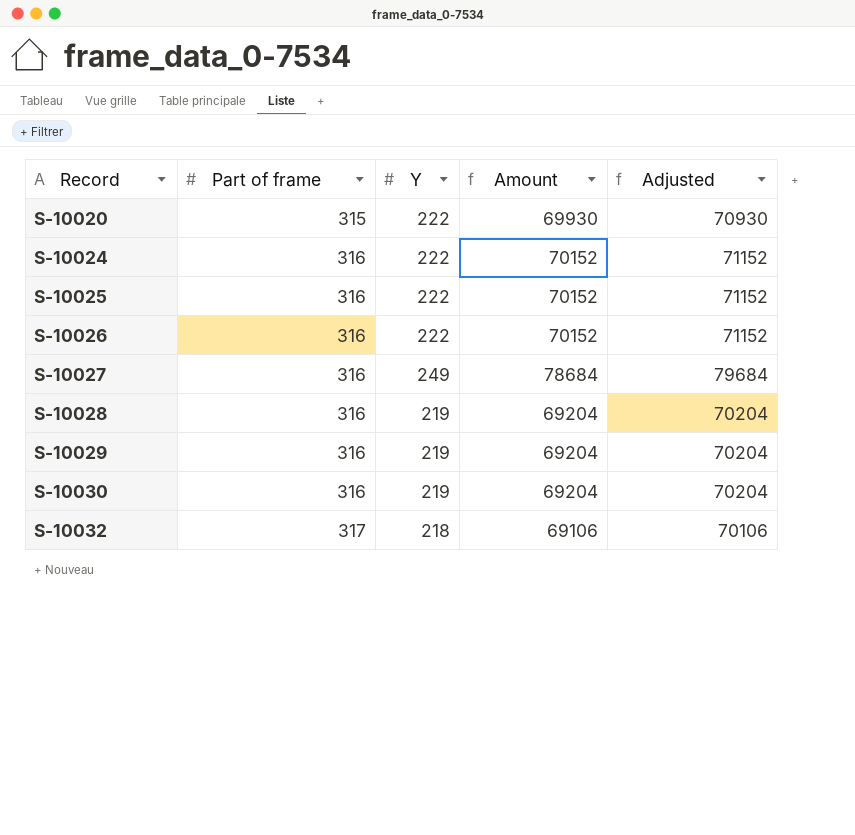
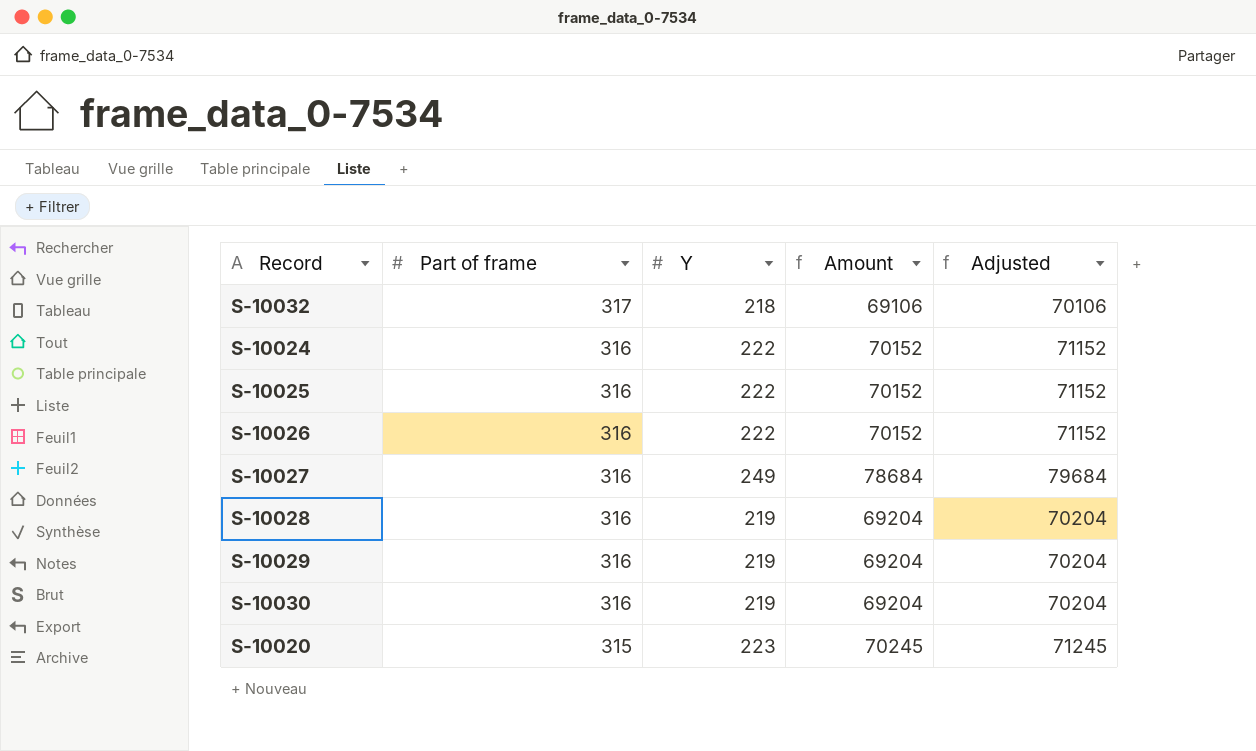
row order: Record ascending -> Part of frame descending
S-10020 | Y: 222 -> 223
S-10020 | Amount: 69930 -> 70245
S-10020 | Adjusted: 70930 -> 71245

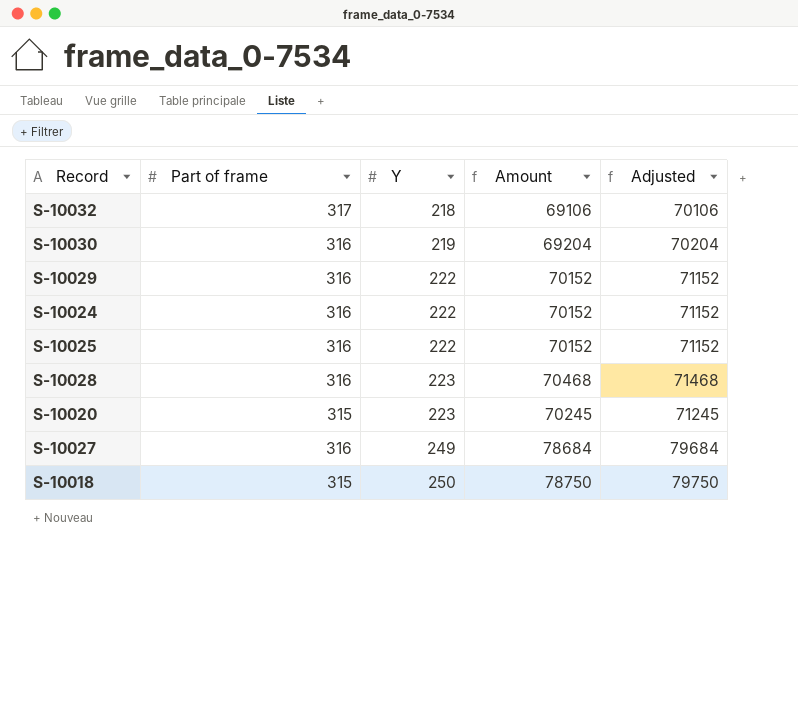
row order: Part of frame descending -> Y ascending
row S-10026: 316 | 222 | 70152 | 71152 -> none
S-10029 | Y: 219 -> 222
S-10029 | Amount: 69204 -> 70152
S-10029 | Adjusted: 70204 -> 71152
S-10028 | Y: 219 -> 223
S-10028 | Amount: 69204 -> 70468
S-10028 | Adjusted: 70204 -> 71468
row S-10018: none -> 315 | 250 | 78750 | 79750

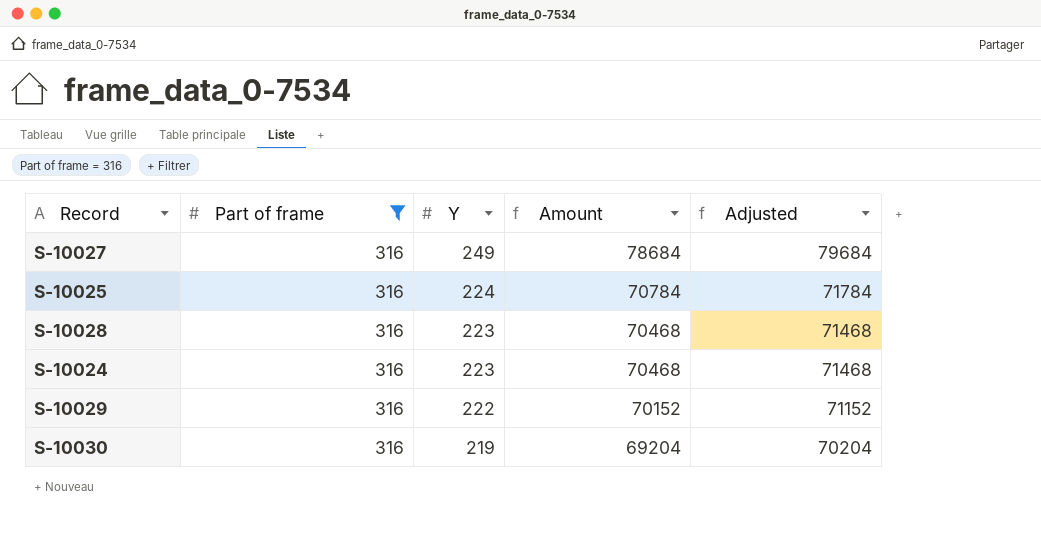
filter: none -> Part of frame = 316
row order: Y ascending -> Y descending
S-10025 | Y: 222 -> 224
S-10025 | Amount: 70152 -> 70784
S-10025 | Adjusted: 71152 -> 71784
S-10024 | Y: 222 -> 223
S-10024 | Amount: 70152 -> 70468
S-10024 | Adjusted: 71152 -> 71468

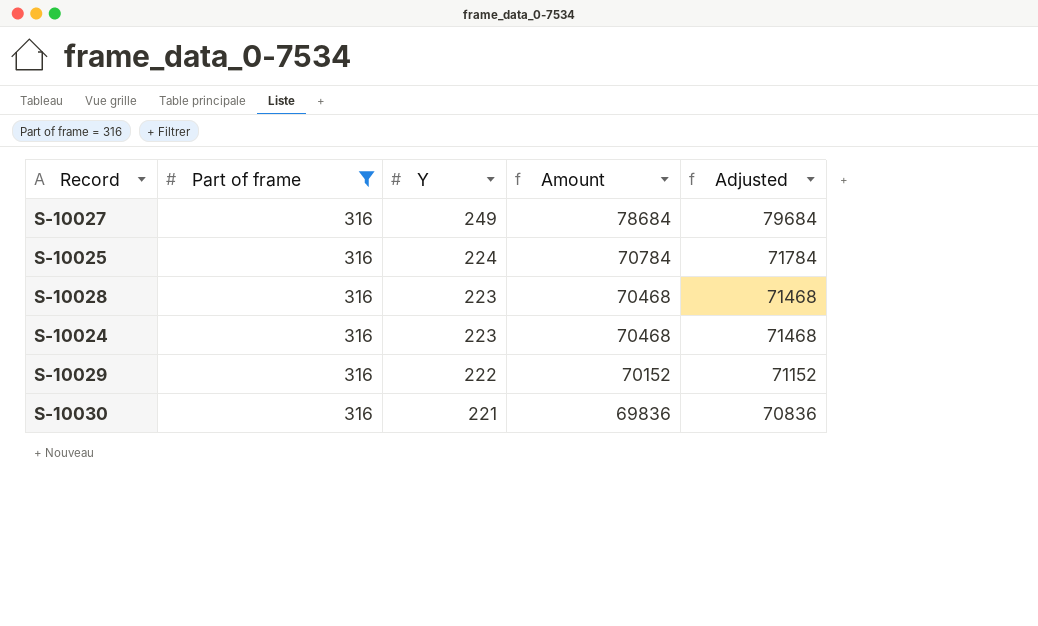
S-10030 | Y: 219 -> 221
S-10030 | Amount: 69204 -> 69836
S-10030 | Adjusted: 70204 -> 70836

